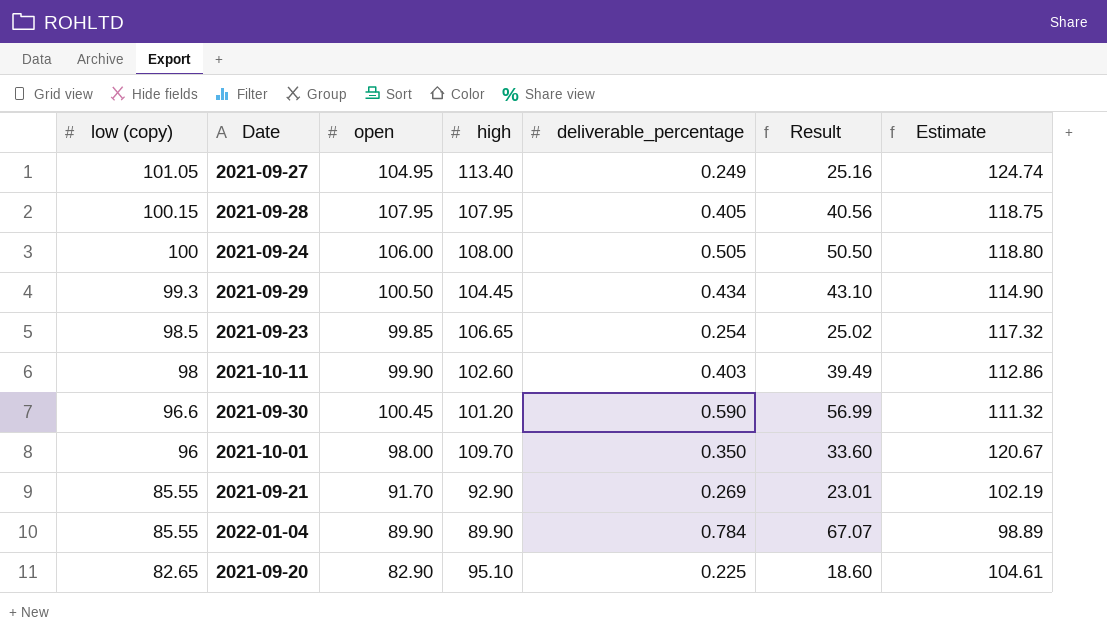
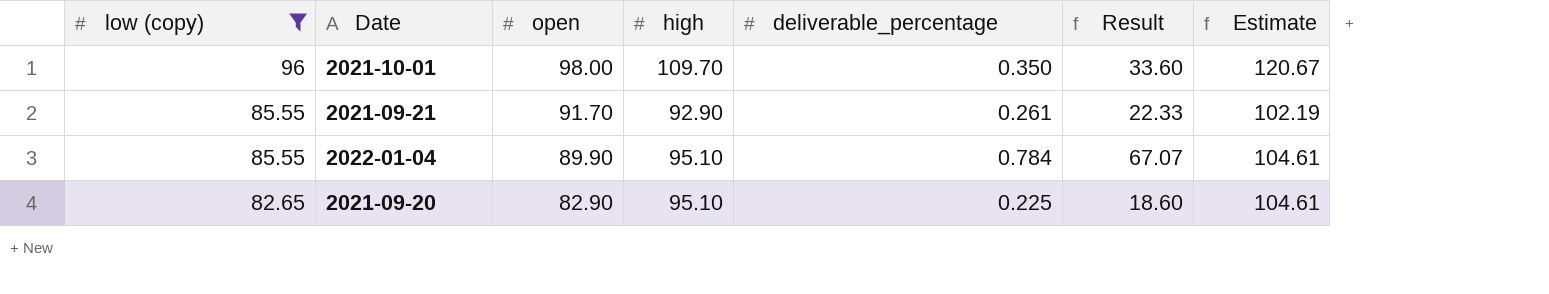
filter: none -> low (copy) <= 96
2021-09-21 | deliverable_percentage: 0.269 -> 0.261
2021-09-21 | Result: 23.01 -> 22.33
2022-01-04 | high: 89.90 -> 95.10
2022-01-04 | Estimate: 98.89 -> 104.61

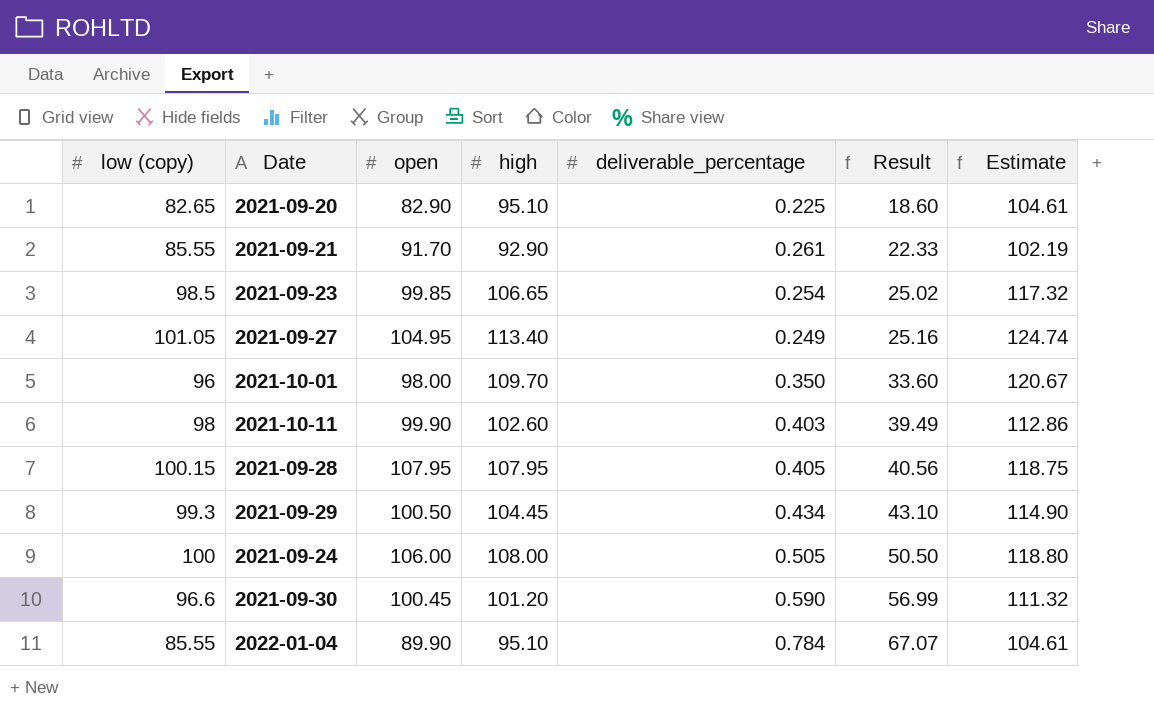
filter: low (copy) <= 96 -> none
row order: low (copy) descending -> Result ascending

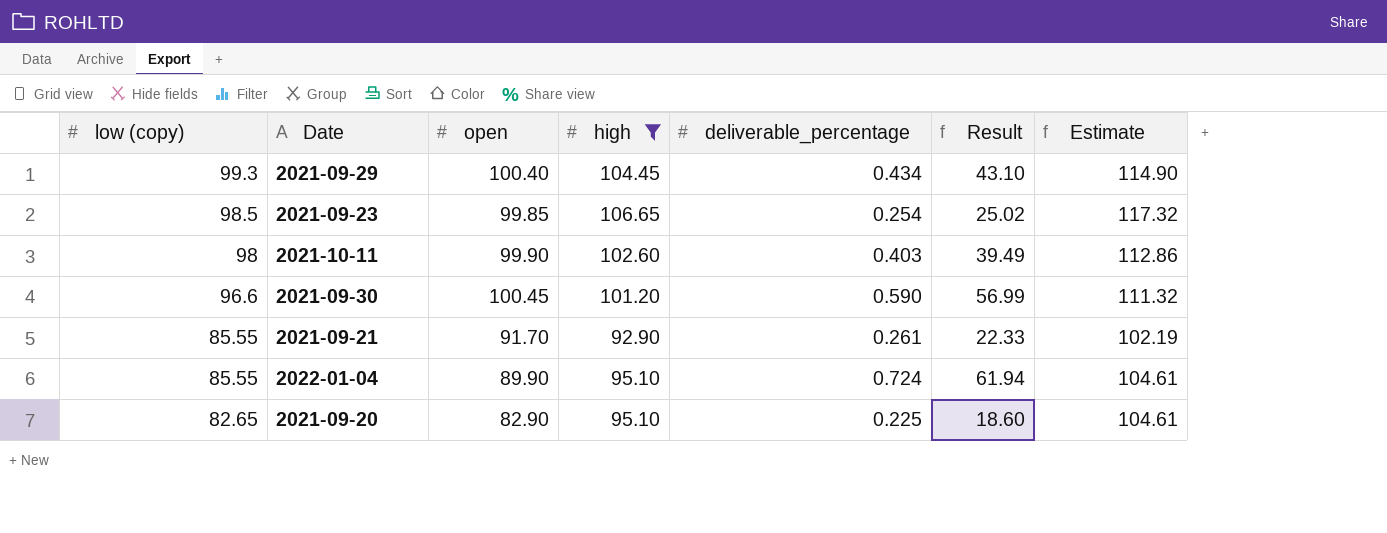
filter: none -> high <= 106.65
row order: Result ascending -> low (copy) descending
2021-09-29 | open: 100.50 -> 100.40
2022-01-04 | deliverable_percentage: 0.784 -> 0.724
2022-01-04 | Result: 67.07 -> 61.94

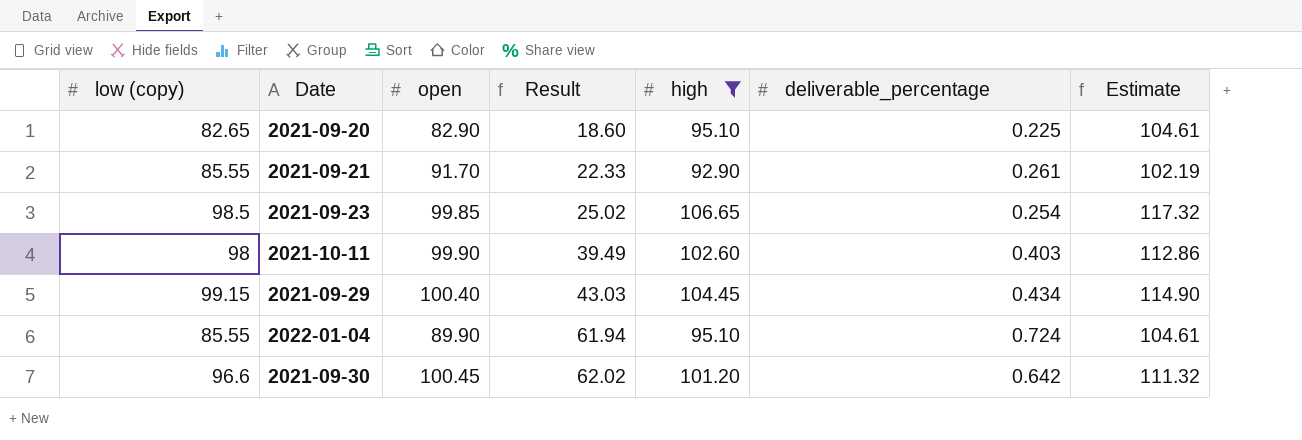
row order: low (copy) descending -> Result ascending
column Result | position: 6 -> 4
2021-09-29 | low (copy): 99.3 -> 99.15
2021-09-29 | Result: 43.10 -> 43.03
2021-09-30 | Result: 56.99 -> 62.02
2021-09-30 | deliverable_percentage: 0.590 -> 0.642

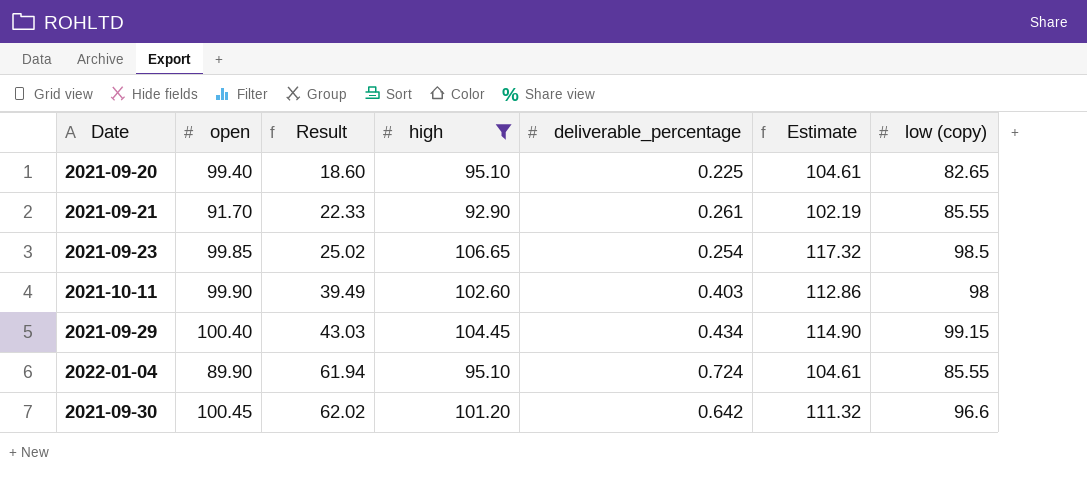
column low (copy) | position: 1 -> 7
2021-09-20 | open: 82.90 -> 99.40

